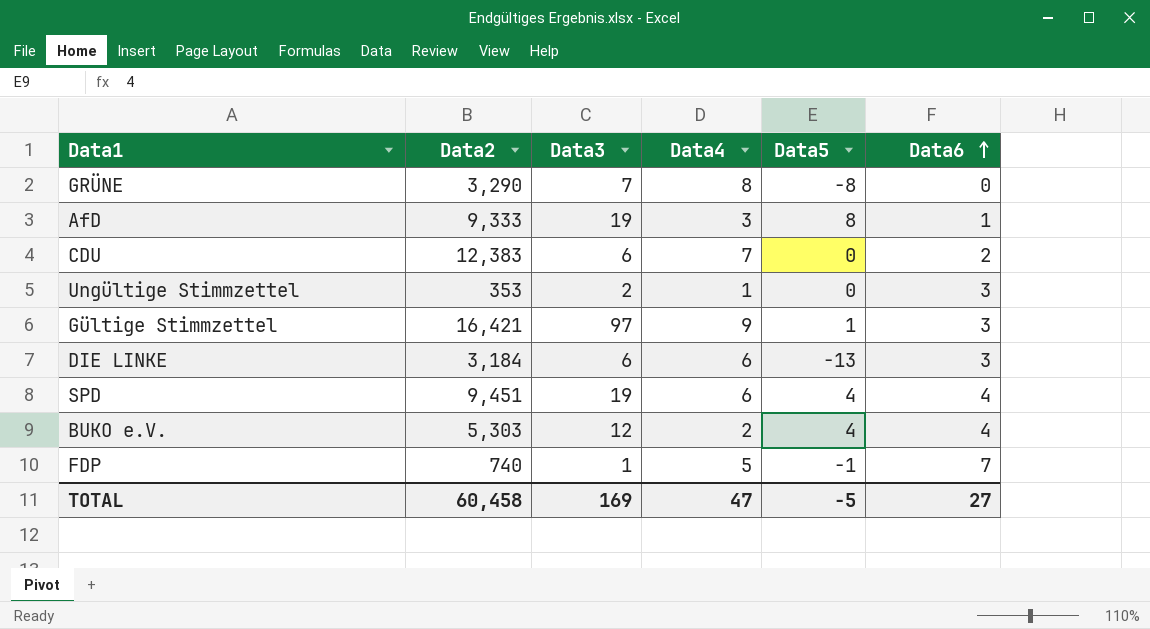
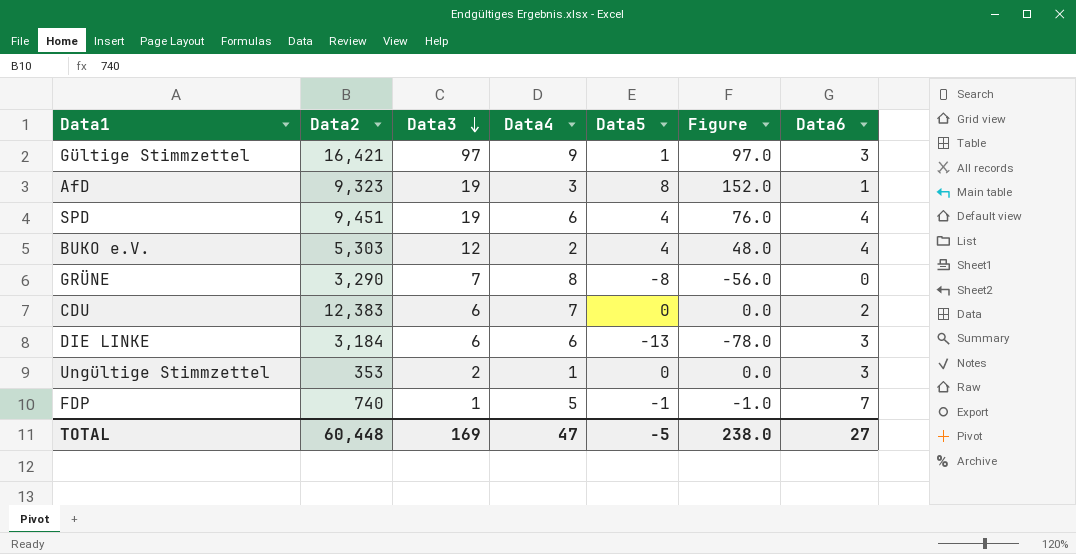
row order: Data6 ascending -> Data3 descending
column Figure | formula: none -> [Data3] * [Data5]
AfD | Data2: 9,333 -> 9,323
TOTAL | Data2: 60,458 -> 60,448

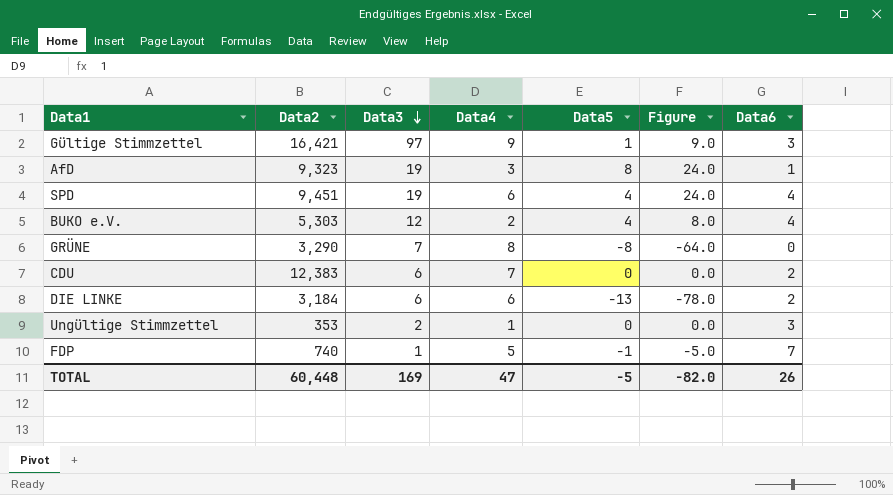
column Figure | formula: [Data3] * [Data5] -> [Data4] * [Data5]
DIE LINKE | Data6: 3 -> 2
TOTAL | Figure: 238.0 -> -82.0
TOTAL | Data6: 27 -> 26

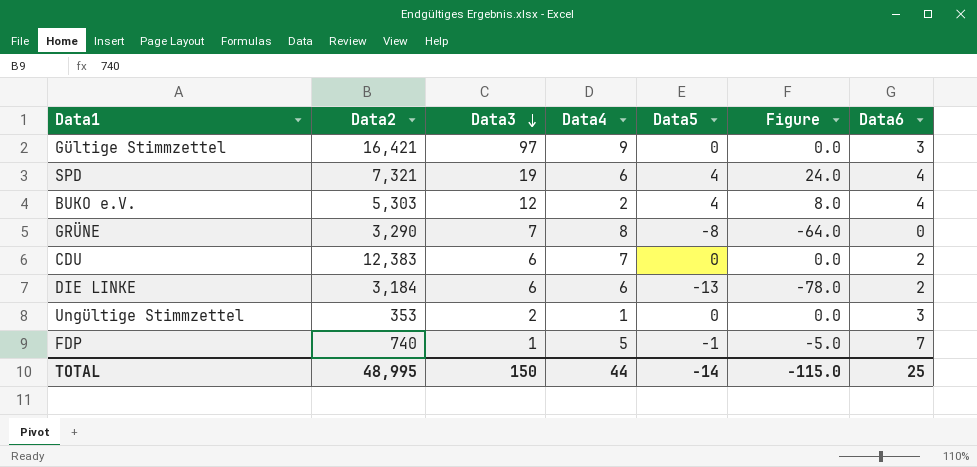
row AfD: 9,323 | 19 | 3 | 8 | 24.0 | 1 -> none
Gültige Stimmzettel | Data5: 1 -> 0
Gültige Stimmzettel | Figure: 9.0 -> 0.0
SPD | Data2: 9,451 -> 7,321
TOTAL | Data2: 60,448 -> 48,995
TOTAL | Data3: 169 -> 150
TOTAL | Data4: 47 -> 44
TOTAL | Data5: -5 -> -14
TOTAL | Figure: -82.0 -> -115.0
TOTAL | Data6: 26 -> 25

